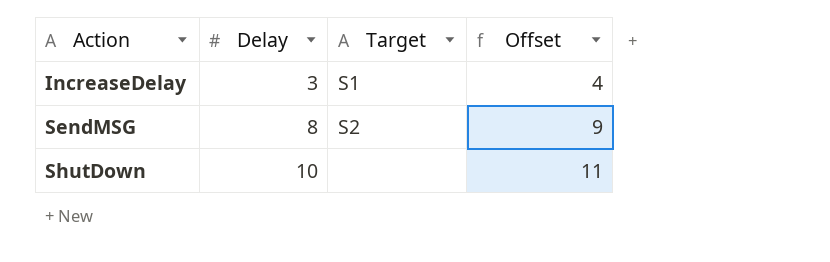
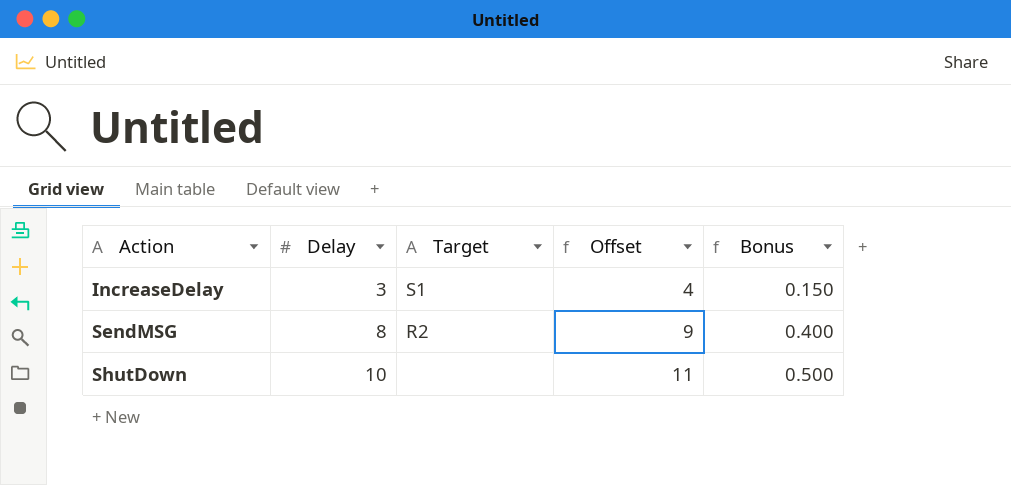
column Bonus | formula: none -> [Delay] * 0.05
SendMSG | Target: S2 -> R2

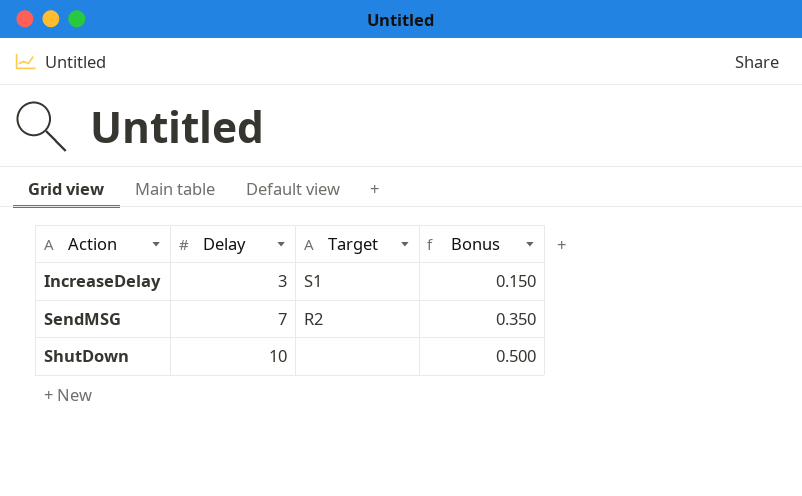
column Offset | formula: [Delay] + 1 -> none
SendMSG | Delay: 8 -> 7
SendMSG | Bonus: 0.400 -> 0.350

